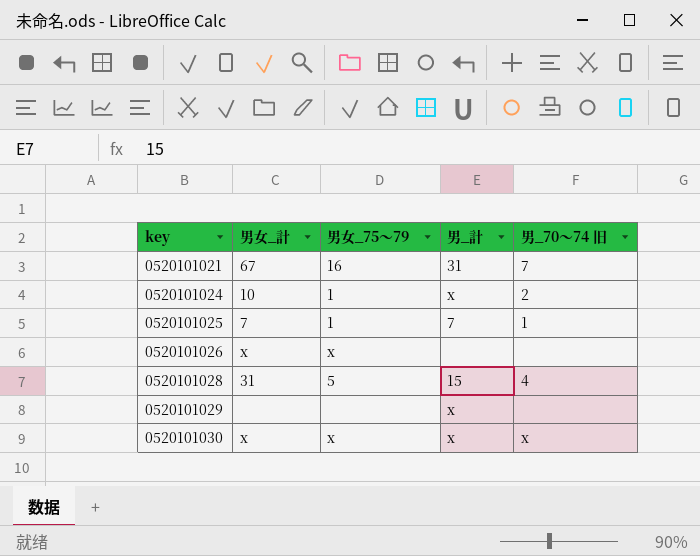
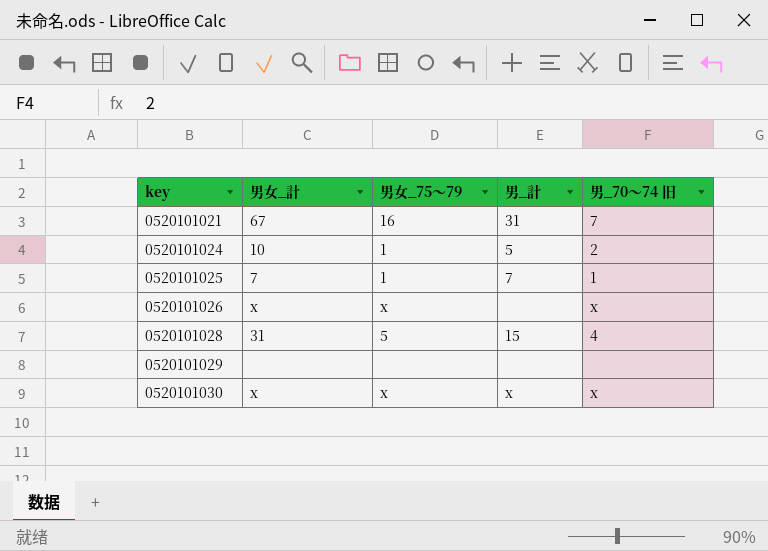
0520101024 | 男_計: x -> 5
0520101026 | 男_70～74 旧: none -> x
0520101029 | 男_計: x -> none

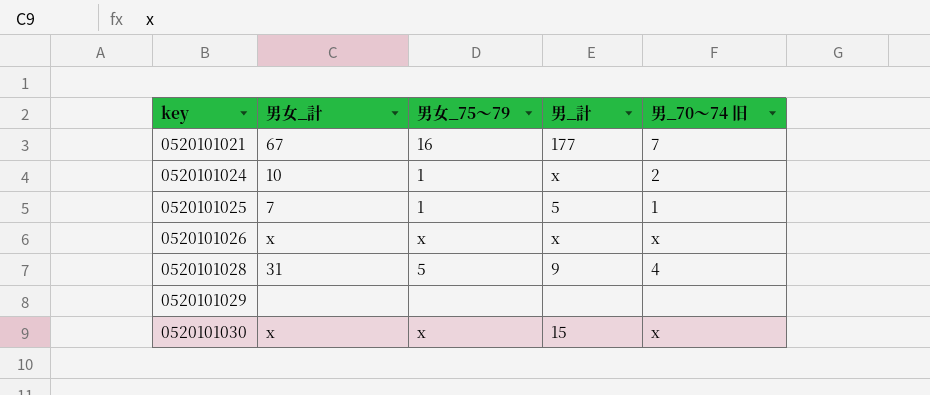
0520101021 | 男_計: 31 -> 177
0520101024 | 男_計: 5 -> x
0520101025 | 男_計: 7 -> 5
0520101026 | 男_計: none -> x
0520101028 | 男_計: 15 -> 9
0520101030 | 男_計: x -> 15

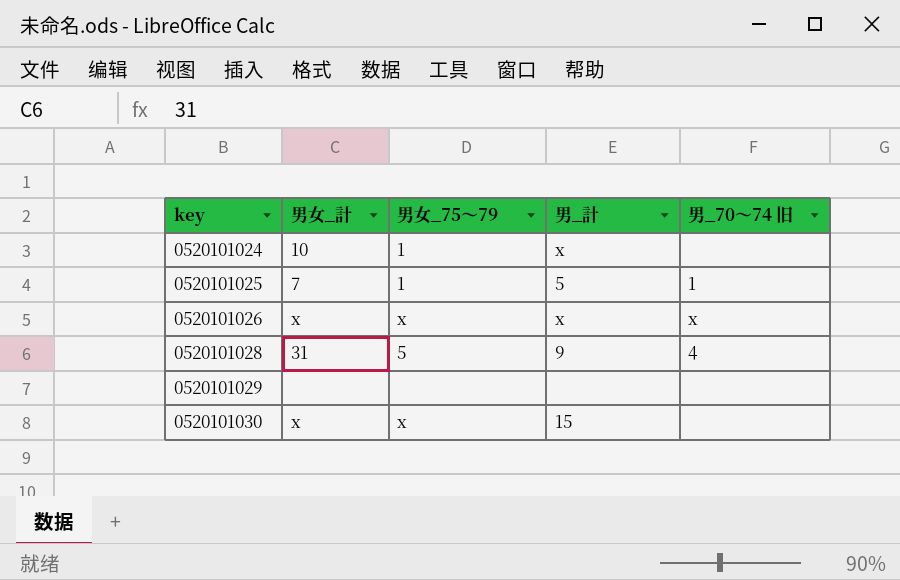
row 0520101021: 67 | 16 | 177 | 7 -> none
0520101024 | 男_70～74 旧: 2 -> none
0520101030 | 男_70～74 旧: x -> none

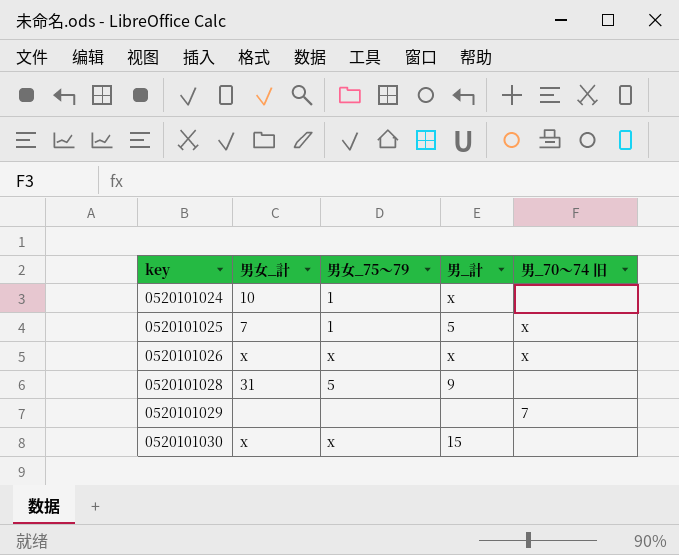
0520101025 | 男_70～74 旧: 1 -> x
0520101028 | 男_70～74 旧: 4 -> none
0520101029 | 男_70～74 旧: none -> 7

